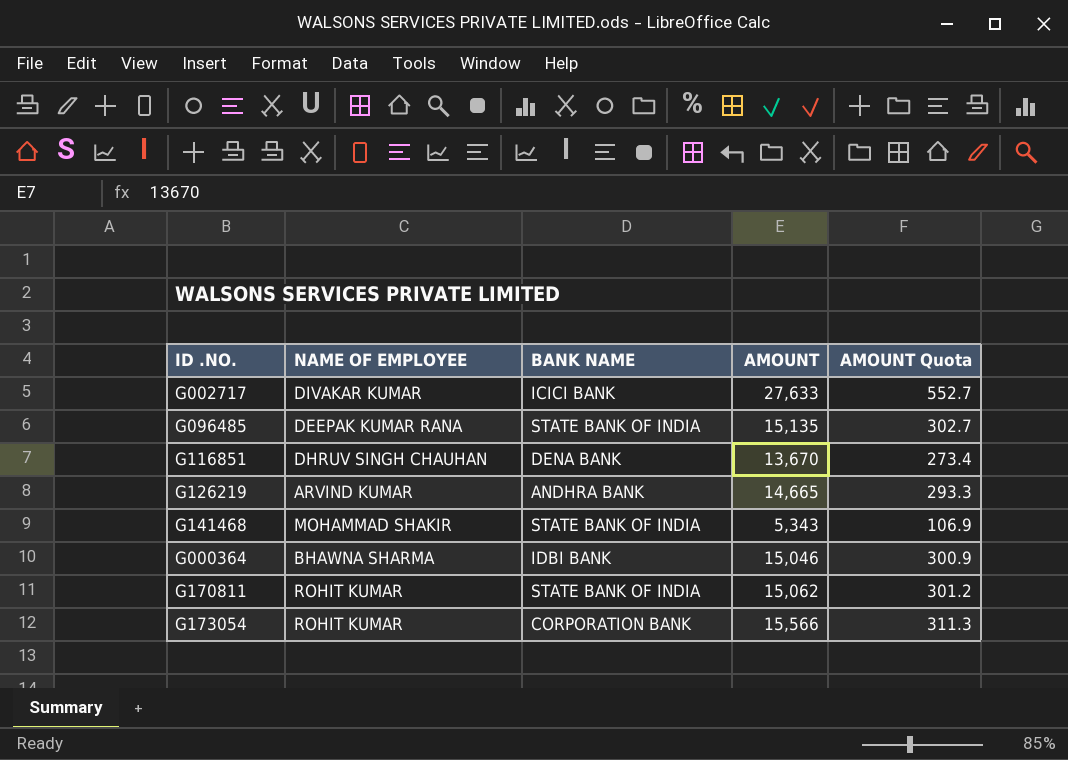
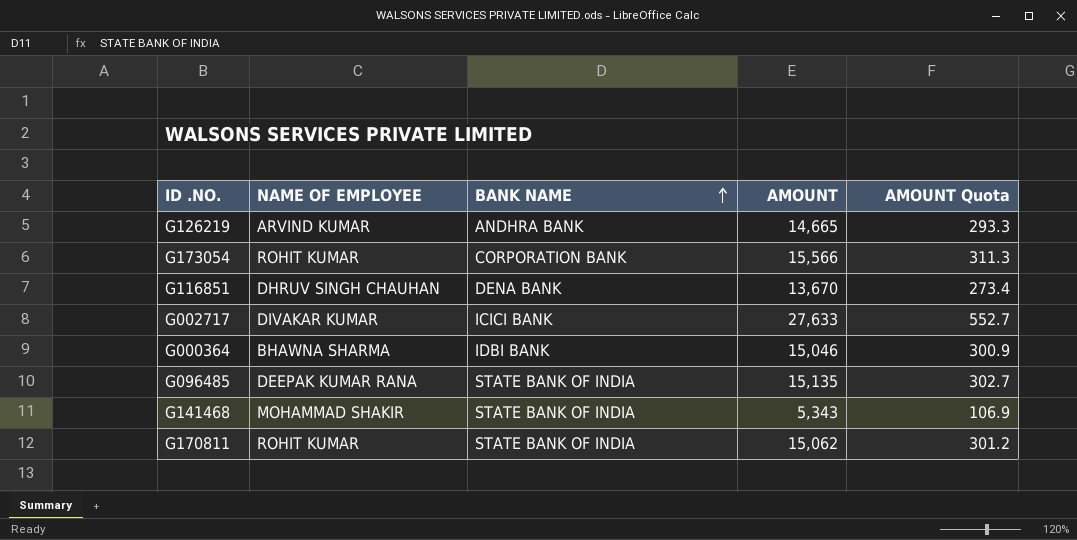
row order: none -> BANK NAME ascending

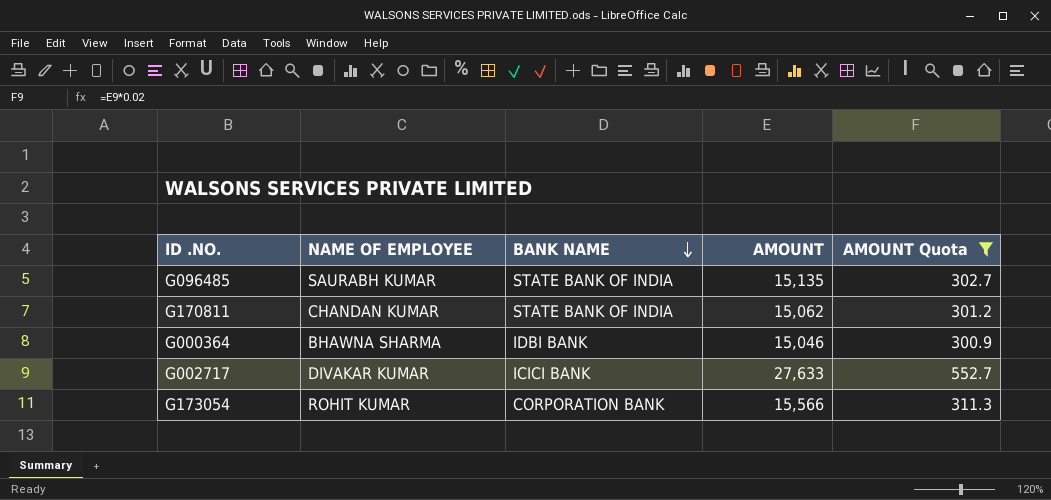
filter: none -> AMOUNT Quota >= 300.9
row order: BANK NAME ascending -> BANK NAME descending
G096485 | NAME OF EMPLOYEE: DEEPAK KUMAR RANA -> SAURABH KUMAR
G170811 | NAME OF EMPLOYEE: ROHIT KUMAR -> CHANDAN KUMAR

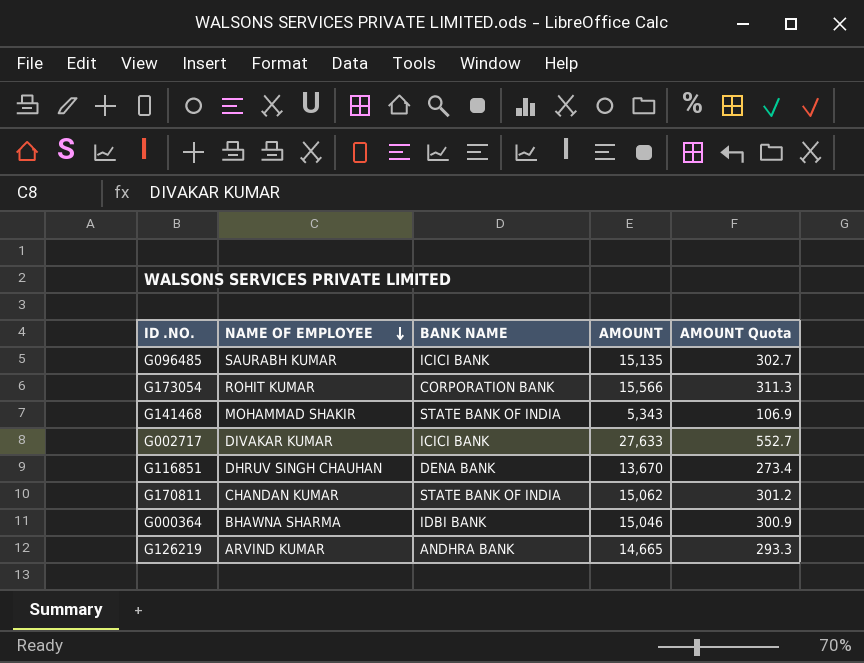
filter: AMOUNT Quota >= 300.9 -> none
row order: BANK NAME descending -> NAME OF EMPLOYEE descending
G096485 | BANK NAME: STATE BANK OF INDIA -> ICICI BANK

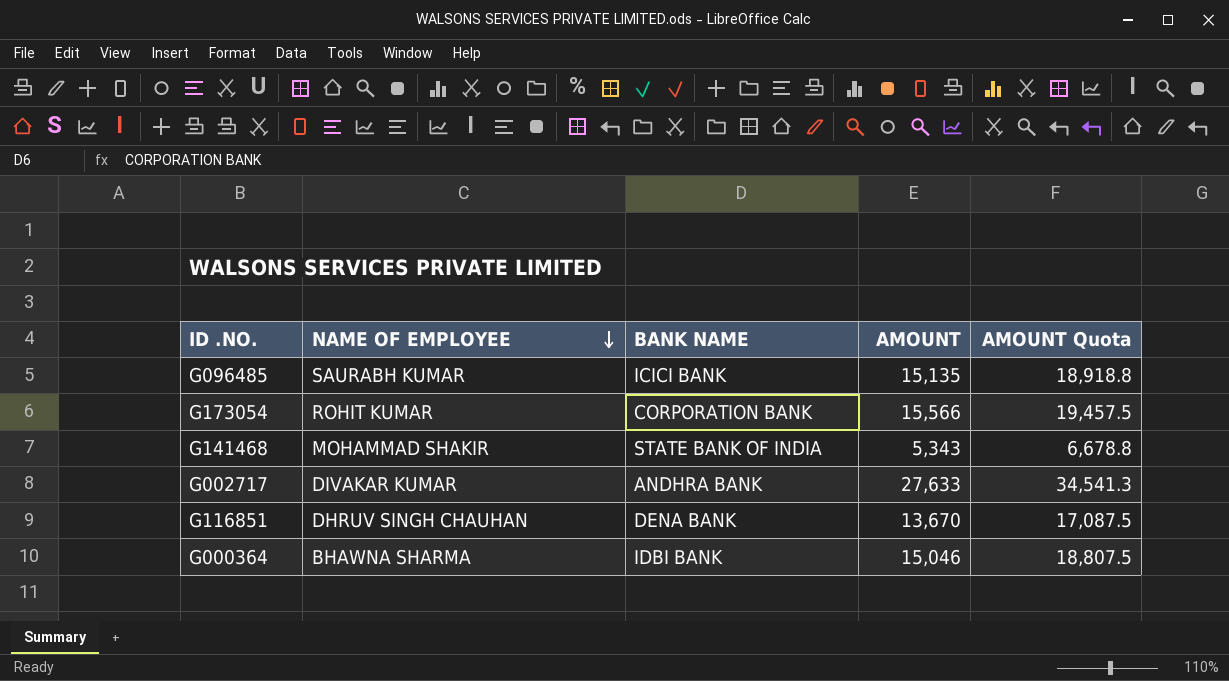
column AMOUNT Quota | formula: [AMOUNT] * 0.02 -> [AMOUNT] * 1.25
row G170811: CHANDAN KUMAR | STATE BANK OF INDIA | 15,062 | 301.2 -> none
row G126219: ARVIND KUMAR | ANDHRA BANK | 14,665 | 293.3 -> none
G002717 | BANK NAME: ICICI BANK -> ANDHRA BANK

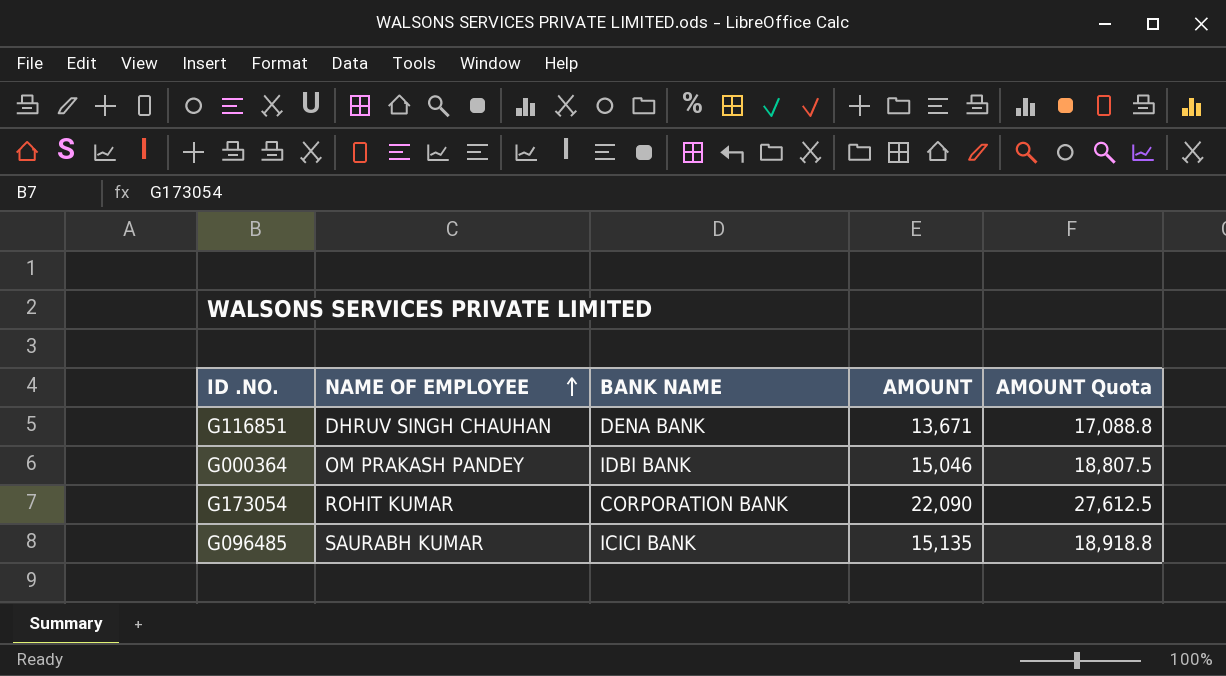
row order: NAME OF EMPLOYEE descending -> NAME OF EMPLOYEE ascending
row G141468: MOHAMMAD SHAKIR | STATE BANK OF INDIA | 5,343 | 6,678.8 -> none
row G002717: DIVAKAR KUMAR | ANDHRA BANK | 27,633 | 34,541.3 -> none
G116851 | AMOUNT: 13,670 -> 13,671
G116851 | AMOUNT Quota: 17,087.5 -> 17,088.8
G000364 | NAME OF EMPLOYEE: BHAWNA SHARMA -> OM PRAKASH PANDEY
G173054 | AMOUNT: 15,566 -> 22,090
G173054 | AMOUNT Quota: 19,457.5 -> 27,612.5

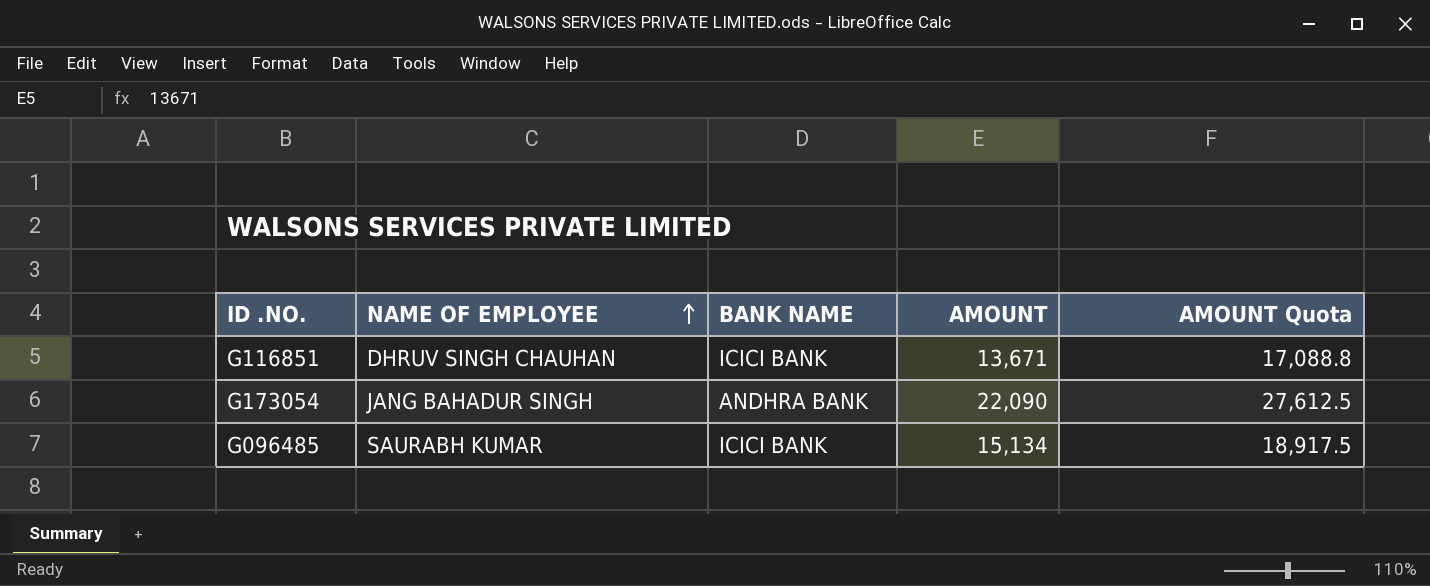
row G000364: OM PRAKASH PANDEY | IDBI BANK | 15,046 | 18,807.5 -> none
G116851 | BANK NAME: DENA BANK -> ICICI BANK
G173054 | NAME OF EMPLOYEE: ROHIT KUMAR -> JANG BAHADUR SINGH
G173054 | BANK NAME: CORPORATION BANK -> ANDHRA BANK
G096485 | AMOUNT: 15,135 -> 15,134
G096485 | AMOUNT Quota: 18,918.8 -> 18,917.5

